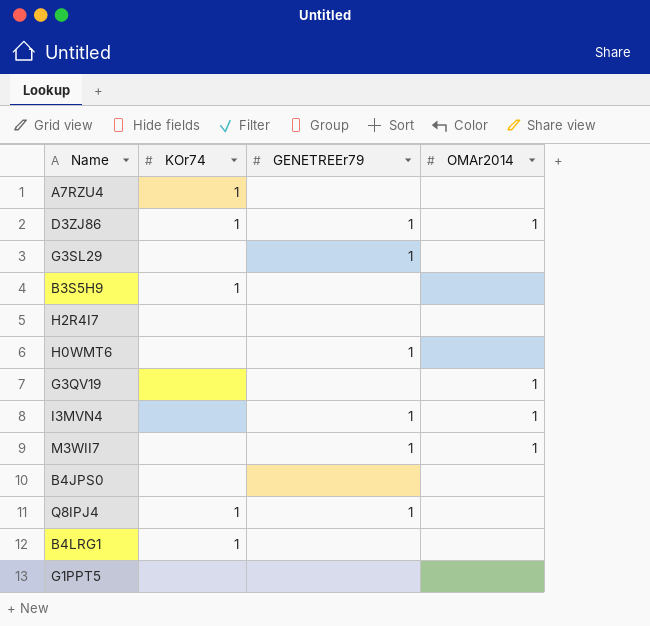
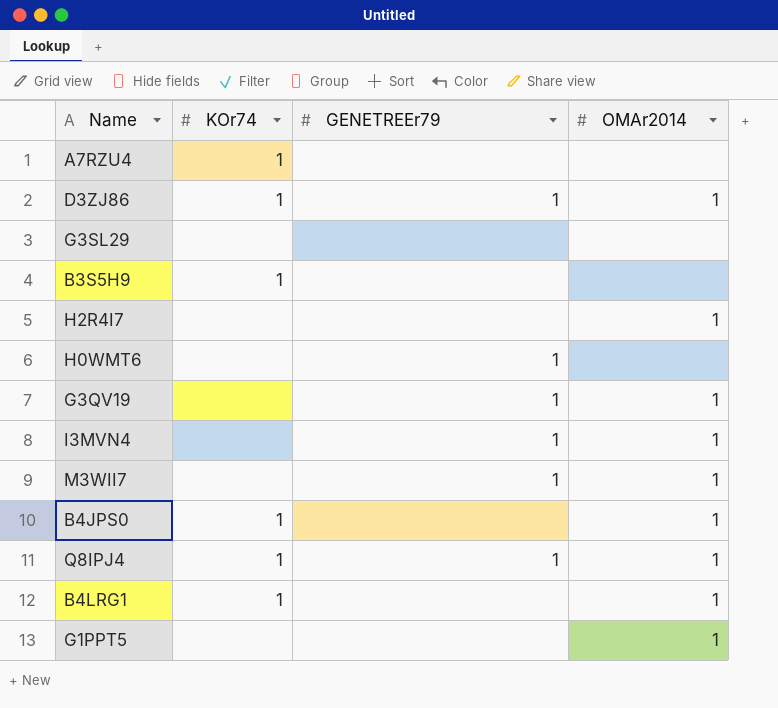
G3SL29 | GENETREEr79: 1 -> none
H2R4I7 | OMAr2014: none -> 1
G3QV19 | GENETREEr79: none -> 1
B4JPS0 | KOr74: none -> 1
B4JPS0 | OMAr2014: none -> 1
Q8IPJ4 | OMAr2014: none -> 1
B4LRG1 | OMAr2014: none -> 1
G1PPT5 | OMAr2014: none -> 1

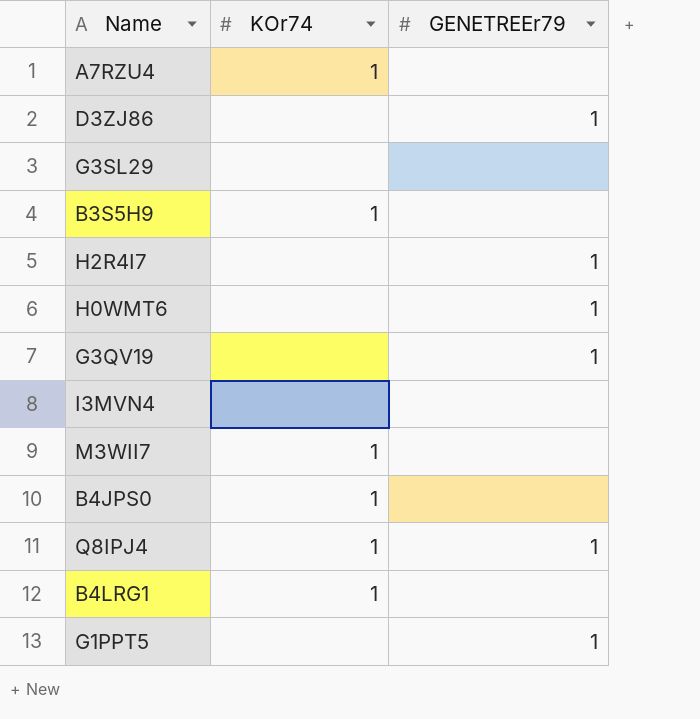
column OMAr2014 | position: 4 -> none
D3ZJ86 | KOr74: 1 -> none
H2R4I7 | GENETREEr79: none -> 1
I3MVN4 | GENETREEr79: 1 -> none
M3WII7 | KOr74: none -> 1
M3WII7 | GENETREEr79: 1 -> none
G1PPT5 | GENETREEr79: none -> 1

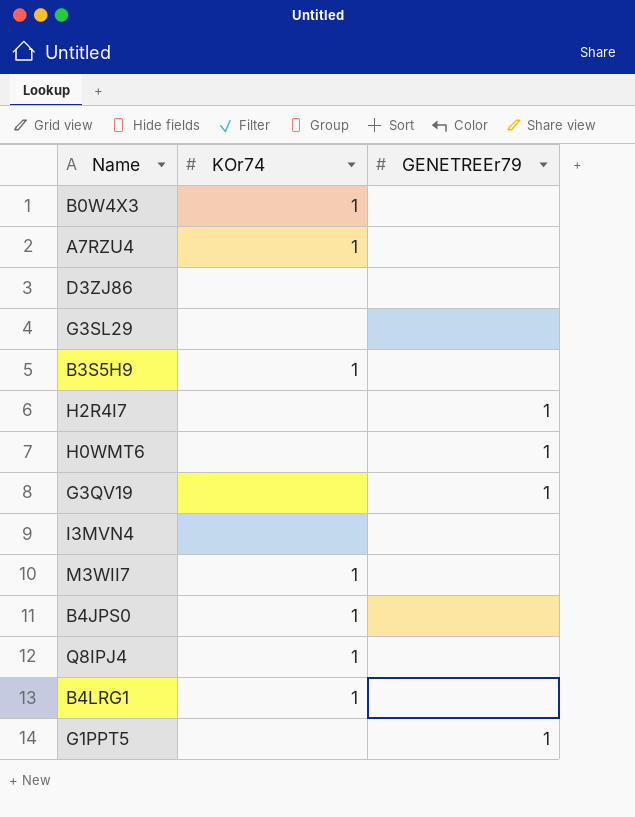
row B0W4X3: none -> 1 | none
D3ZJ86 | GENETREEr79: 1 -> none
Q8IPJ4 | GENETREEr79: 1 -> none

